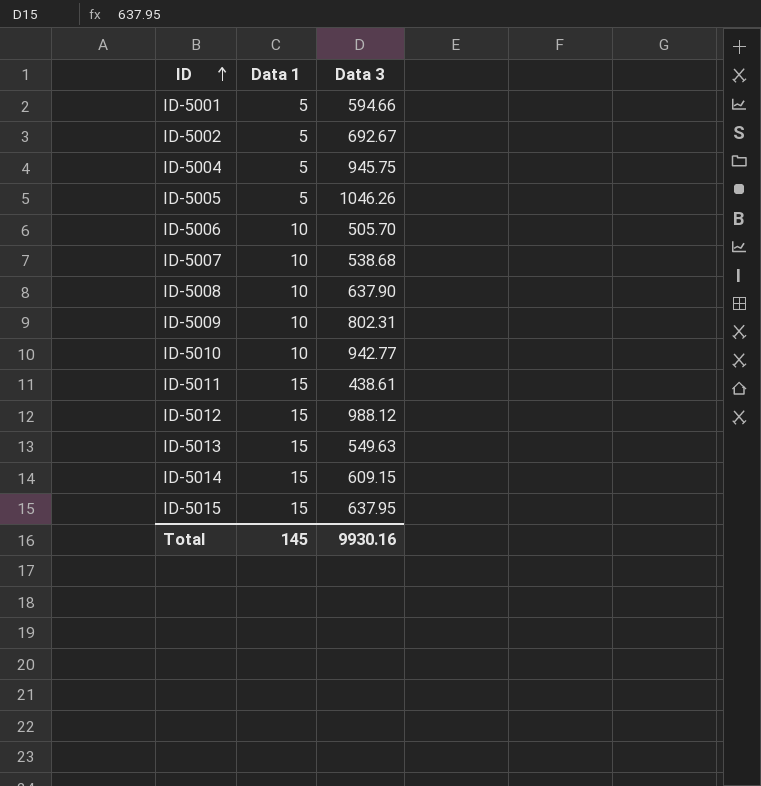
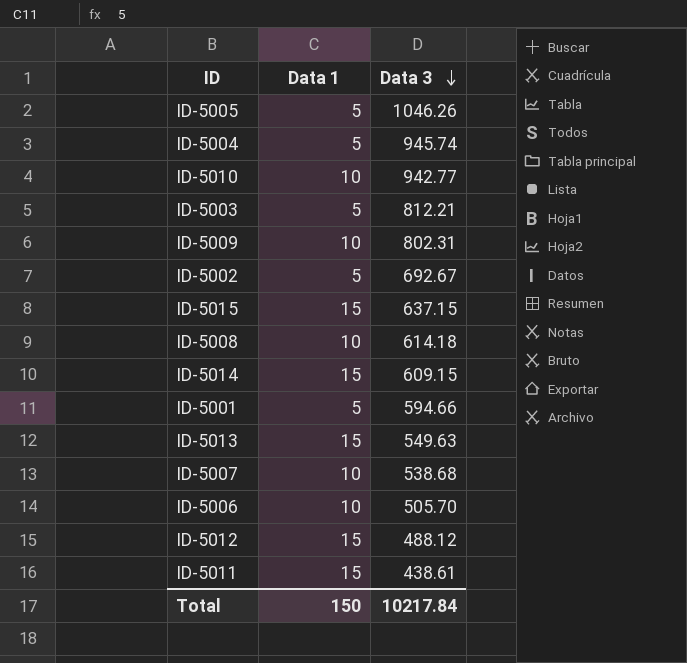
row order: ID ascending -> Data 3 descending
ID-5004 | Data 3: 945.75 -> 945.74
row ID-5003: none -> 5 | 812.21
ID-5015 | Data 3: 637.95 -> 637.15
ID-5008 | Data 3: 637.90 -> 614.18
ID-5012 | Data 3: 988.12 -> 488.12
Total | Data 1: 145 -> 150
Total | Data 3: 9930.16 -> 10217.84

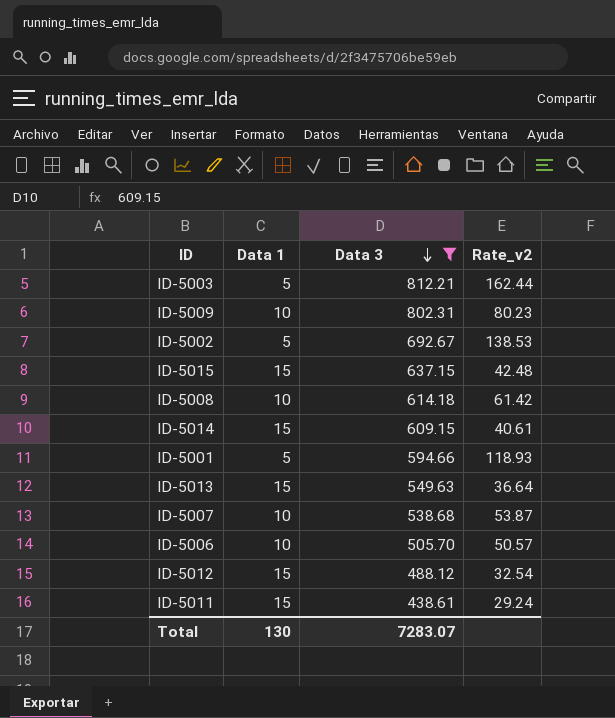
filter: none -> Data 3 <= 812.21
column Rate_v2 | formula: none -> [Data 3] / [Data 1]
Total | Data 1: 150 -> 130
Total | Data 3: 10217.84 -> 7283.07

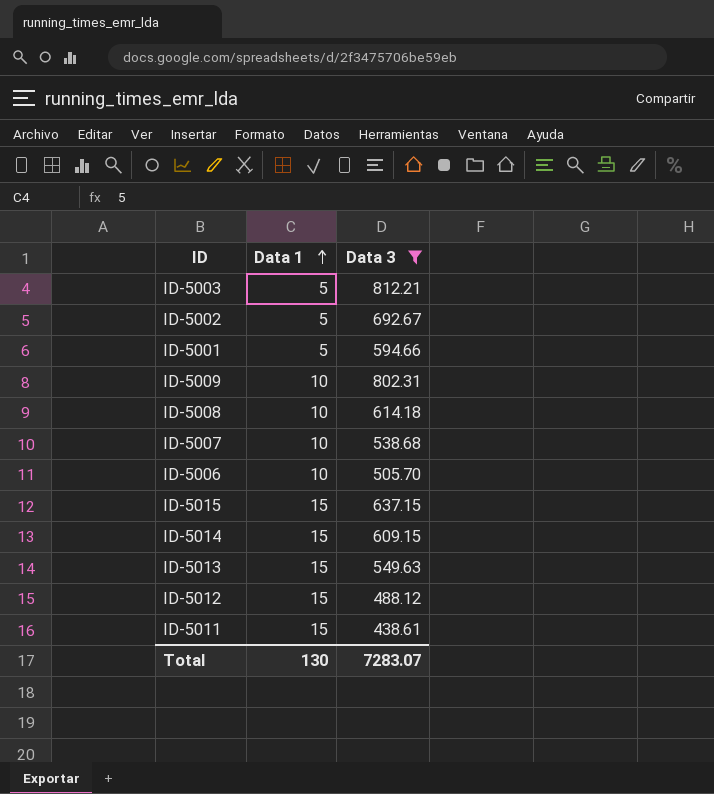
row order: Data 3 descending -> Data 1 ascending
column Rate_v2 | formula: [Data 3] / [Data 1] -> none

